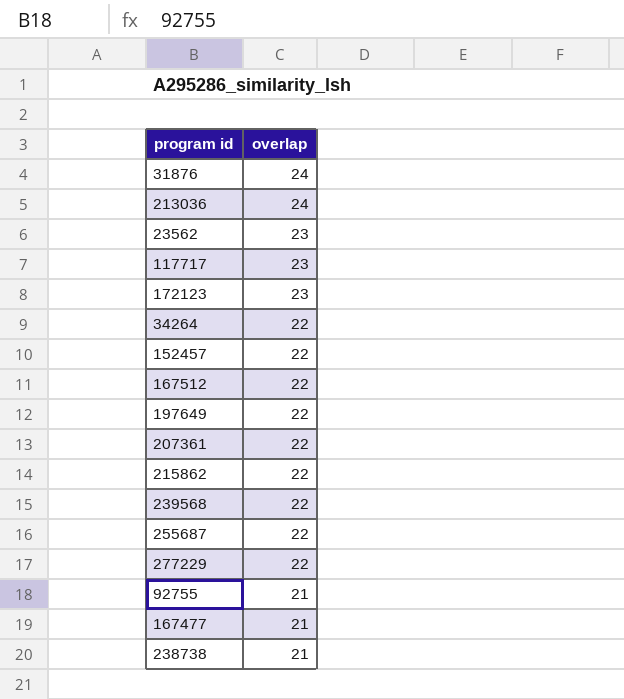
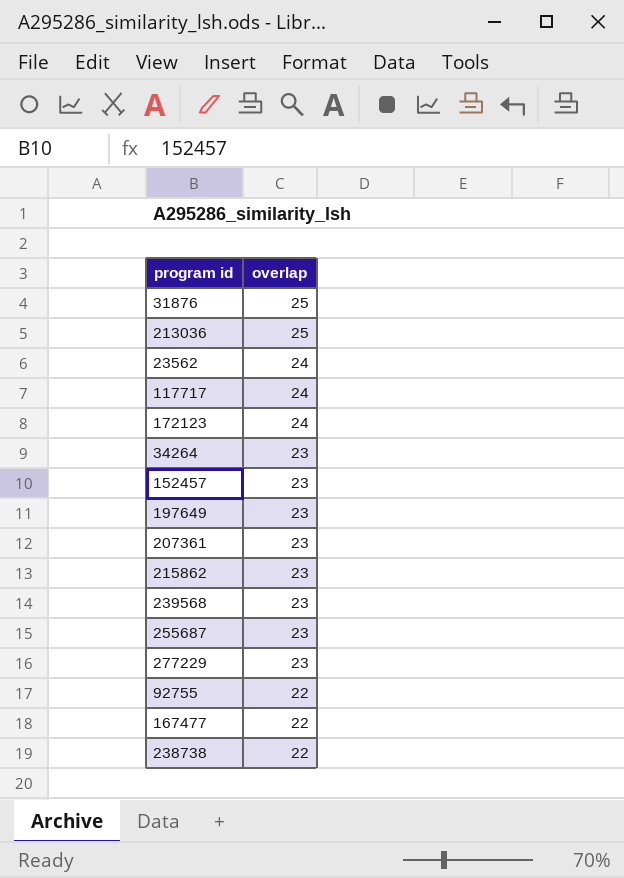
row 167512: 22 -> none
31876 | overlap: 24 -> 25
213036 | overlap: 24 -> 25
23562 | overlap: 23 -> 24
117717 | overlap: 23 -> 24
172123 | overlap: 23 -> 24
34264 | overlap: 22 -> 23
152457 | overlap: 22 -> 23
197649 | overlap: 22 -> 23
207361 | overlap: 22 -> 23
215862 | overlap: 22 -> 23
239568 | overlap: 22 -> 23
255687 | overlap: 22 -> 23
277229 | overlap: 22 -> 23
92755 | overlap: 21 -> 22
167477 | overlap: 21 -> 22
238738 | overlap: 21 -> 22

